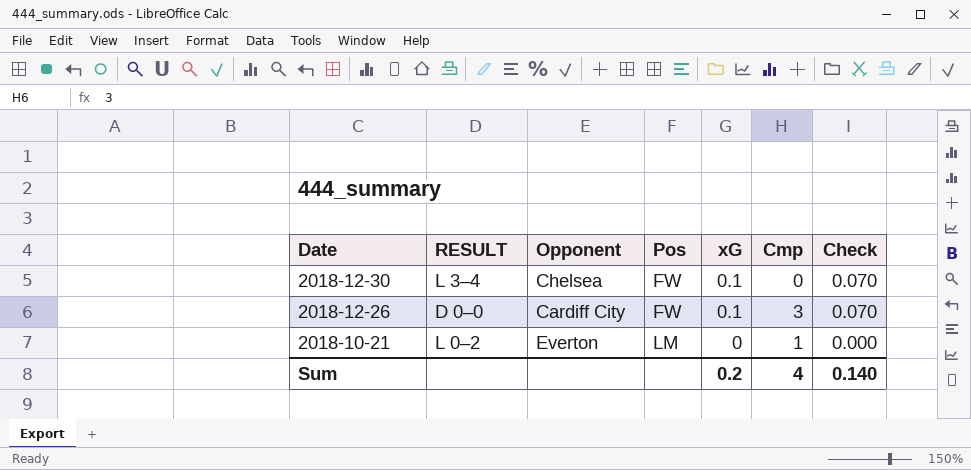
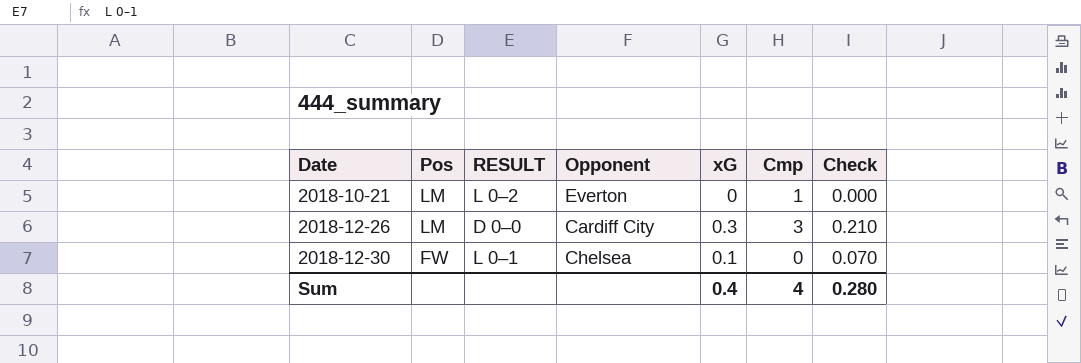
row order: Date descending -> Date ascending
column Pos | position: 4 -> 2
2018-12-26 | Pos: FW -> LM
2018-12-26 | xG: 0.1 -> 0.3
2018-12-26 | Check: 0.070 -> 0.210
2018-12-30 | RESULT: L 3–4 -> L 0–1
Sum | xG: 0.2 -> 0.4
Sum | Check: 0.140 -> 0.280

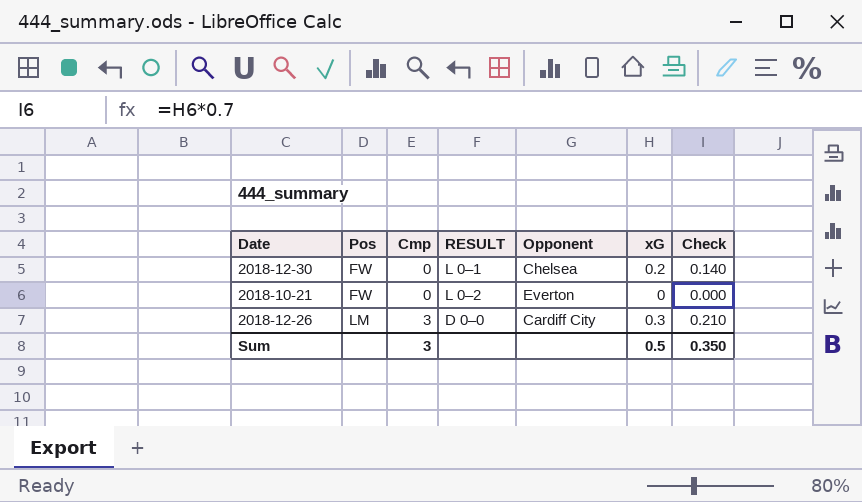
row order: Date ascending -> Pos ascending
column Cmp | position: 6 -> 3
2018-12-30 | xG: 0.1 -> 0.2
2018-12-30 | Check: 0.070 -> 0.140
2018-10-21 | Pos: LM -> FW
2018-10-21 | Cmp: 1 -> 0
Sum | Cmp: 4 -> 3
Sum | xG: 0.4 -> 0.5
Sum | Check: 0.280 -> 0.350

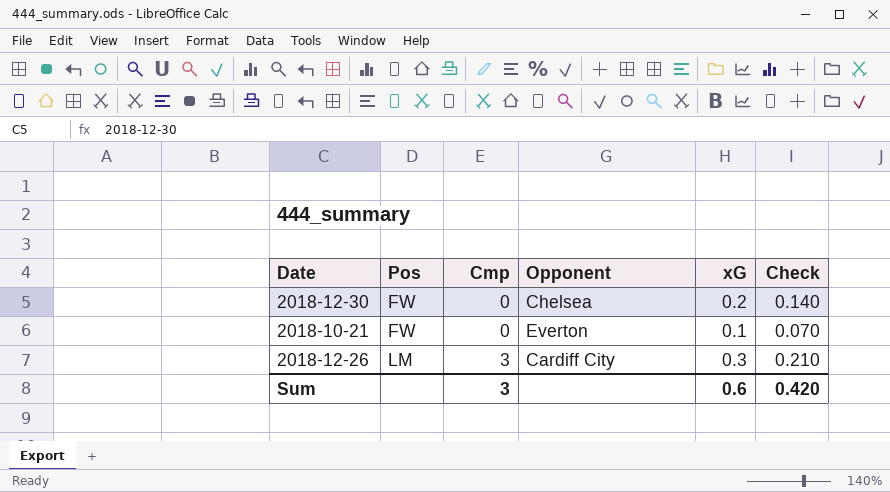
column RESULT | position: 4 -> none
2018-10-21 | xG: 0 -> 0.1
2018-10-21 | Check: 0.000 -> 0.070
Sum | xG: 0.5 -> 0.6
Sum | Check: 0.350 -> 0.420

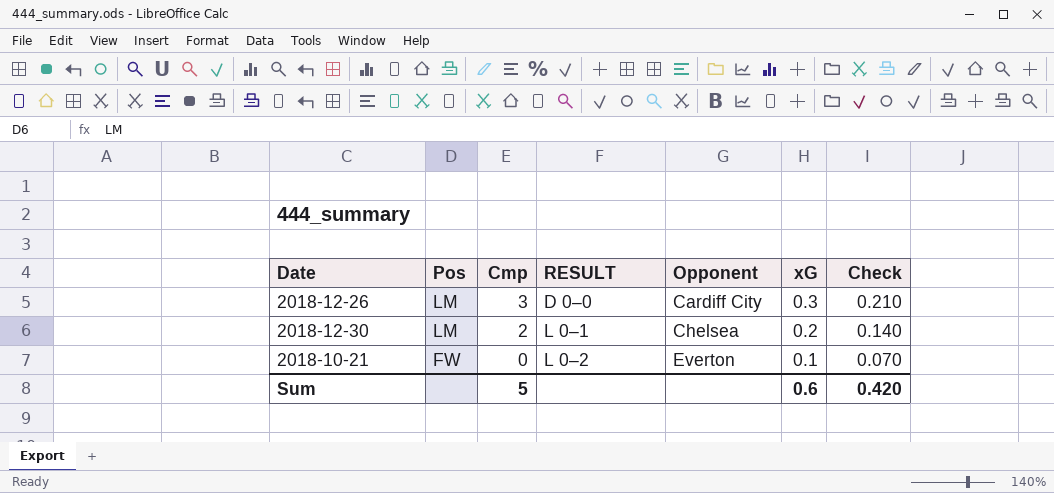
row order: Pos ascending -> Pos descending
column RESULT | position: none -> 4
2018-12-30 | Pos: FW -> LM
2018-12-30 | Cmp: 0 -> 2
Sum | Cmp: 3 -> 5

